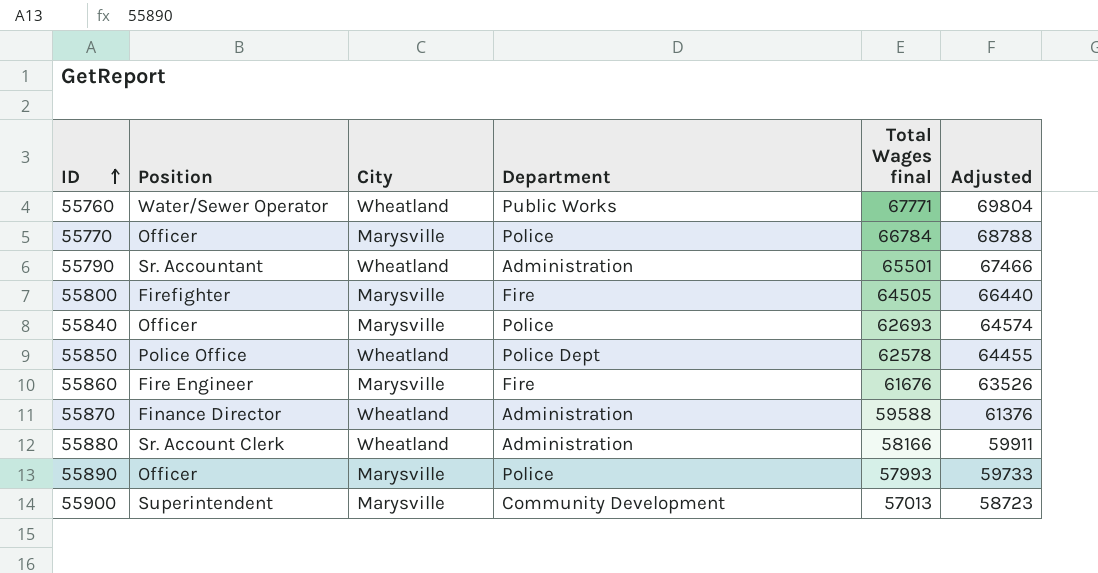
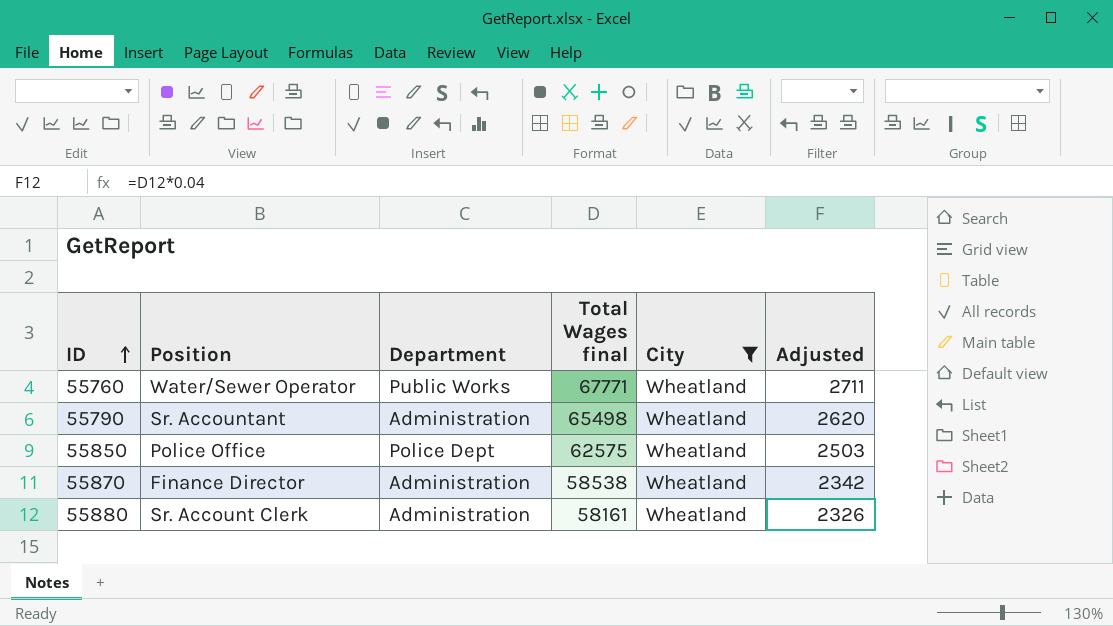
filter: none -> City = Wheatland
column City | position: 3 -> 5
column Adjusted | formula: [Total Wages final] * 1.03 -> [Total Wages final] * 0.04
55790 | Total Wages final: 65501 -> 65498
55850 | Total Wages final: 62578 -> 62575
55870 | Total Wages final: 59588 -> 58538
55880 | Total Wages final: 58166 -> 58161

